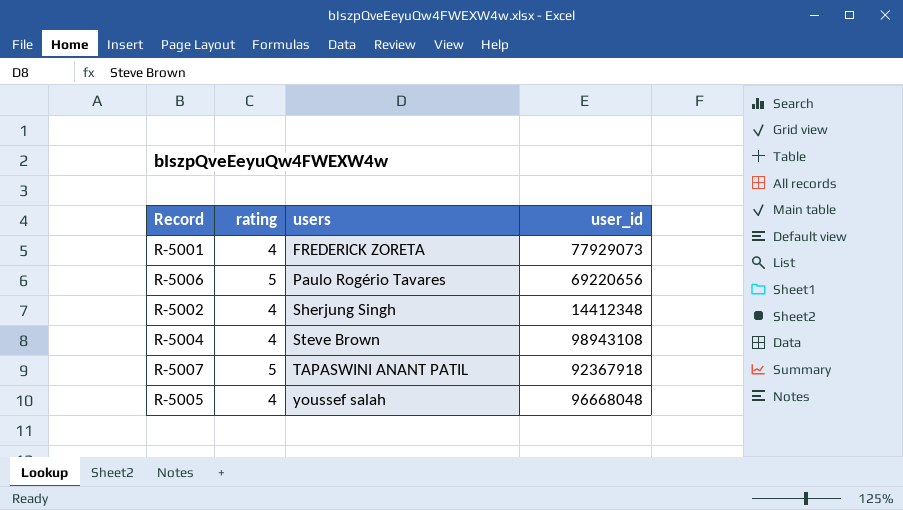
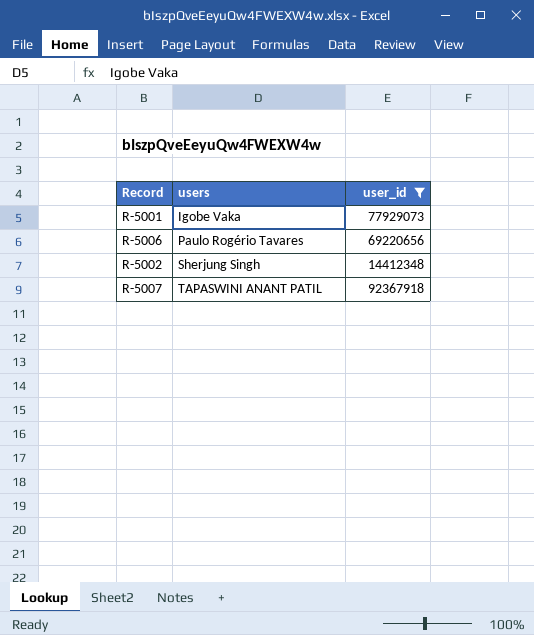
filter: none -> user_id <= 92367918
column rating | position: 2 -> none
R-5001 | users: FREDERICK ZORETA -> Igobe Vaka

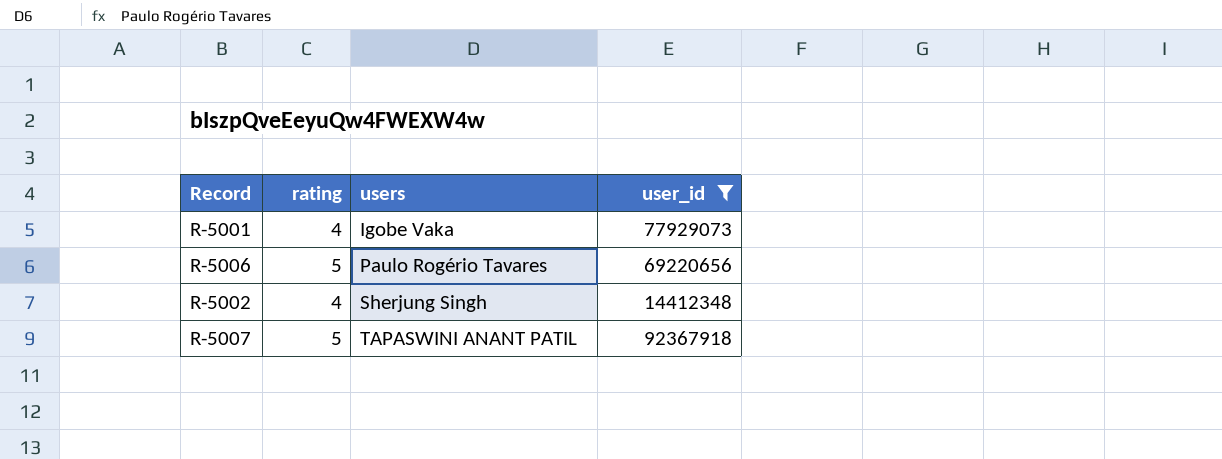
column rating | position: none -> 2

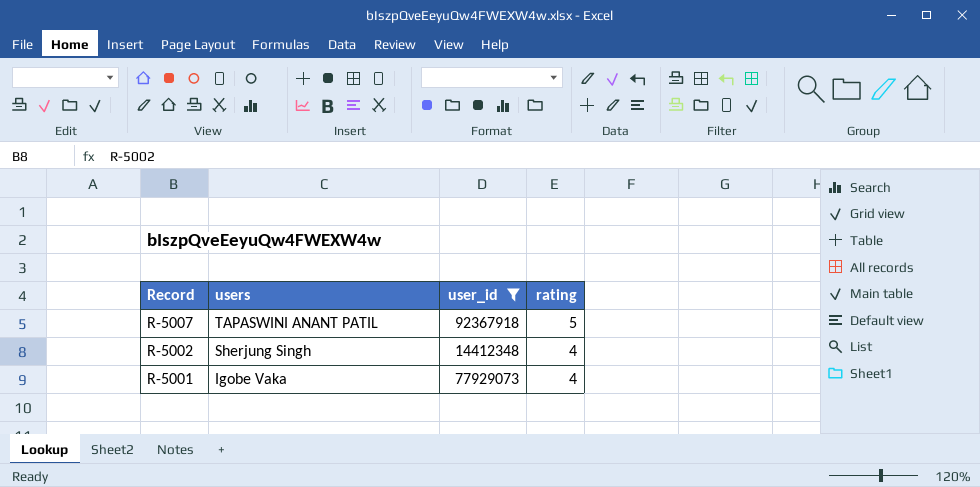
row order: users ascending -> Record descending
column rating | position: 2 -> 4
row R-5006: 5 | Paulo Rogério Tavares | 69220656 -> none

